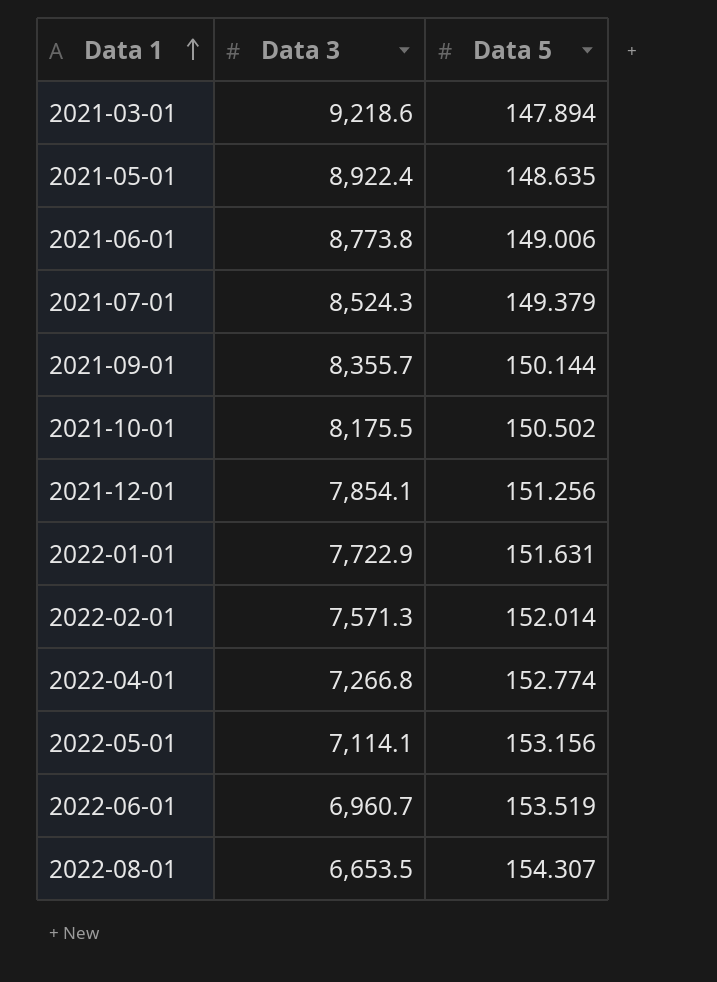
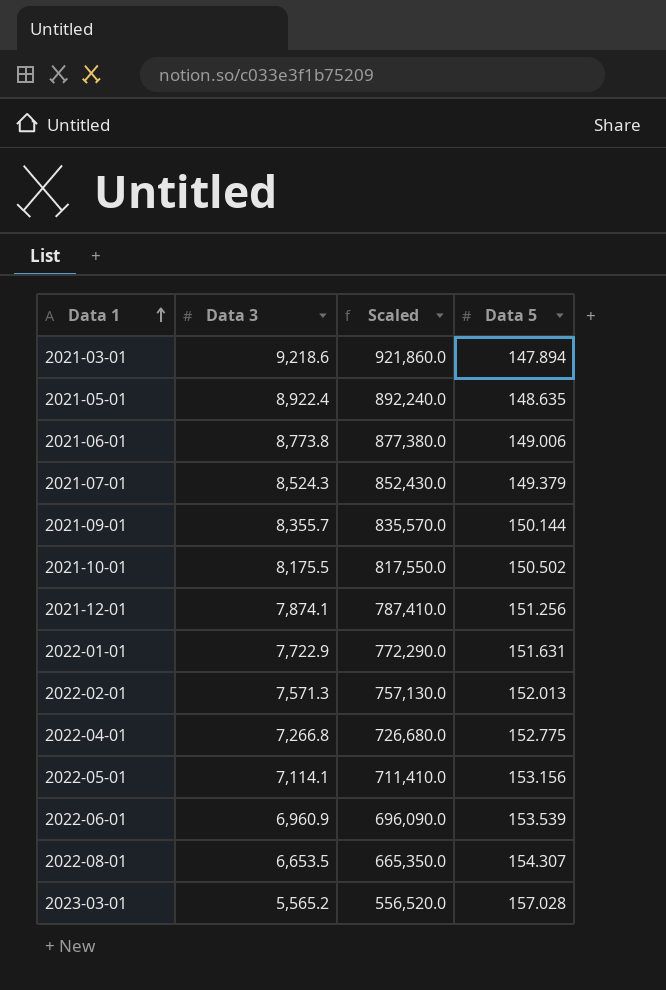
column Scaled | formula: none -> [Data 3] * 100
2021-12-01 | Data 3: 7,854.1 -> 7,874.1
2022-02-01 | Data 5: 152.014 -> 152.013
2022-04-01 | Data 5: 152.774 -> 152.775
2022-06-01 | Data 3: 6,960.7 -> 6,960.9
2022-06-01 | Data 5: 153.519 -> 153.539
row 2023-03-01: none -> 5,565.2 | 556,520.0 | 157.028

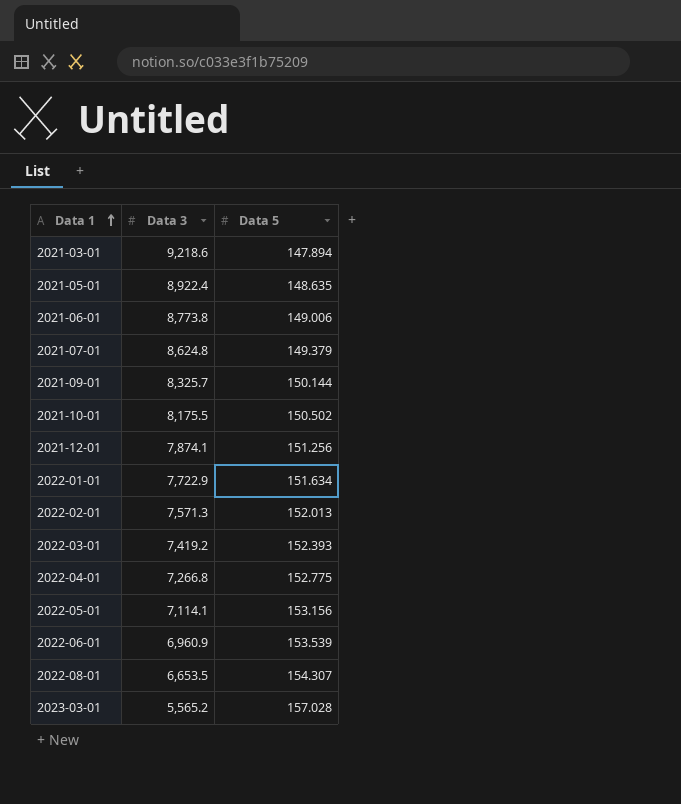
column Scaled | formula: [Data 3] * 100 -> none
2021-07-01 | Data 3: 8,524.3 -> 8,624.8
2021-09-01 | Data 3: 8,355.7 -> 8,325.7
2022-01-01 | Data 5: 151.631 -> 151.634
row 2022-03-01: none -> 7,419.2 | 152.393

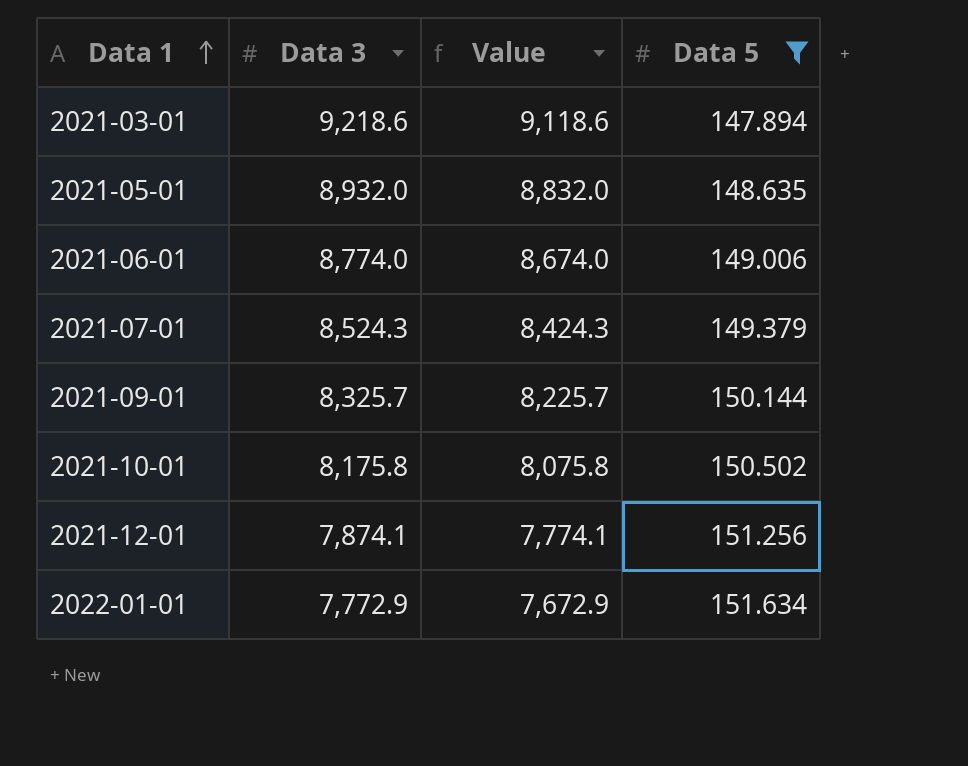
filter: none -> Data 5 <= 151.634
column Value | formula: none -> [Data 3] - 100
2021-05-01 | Data 3: 8,922.4 -> 8,932.0
2021-06-01 | Data 3: 8,773.8 -> 8,774.0
2021-07-01 | Data 3: 8,624.8 -> 8,524.3
2021-10-01 | Data 3: 8,175.5 -> 8,175.8
2022-01-01 | Data 3: 7,722.9 -> 7,772.9

